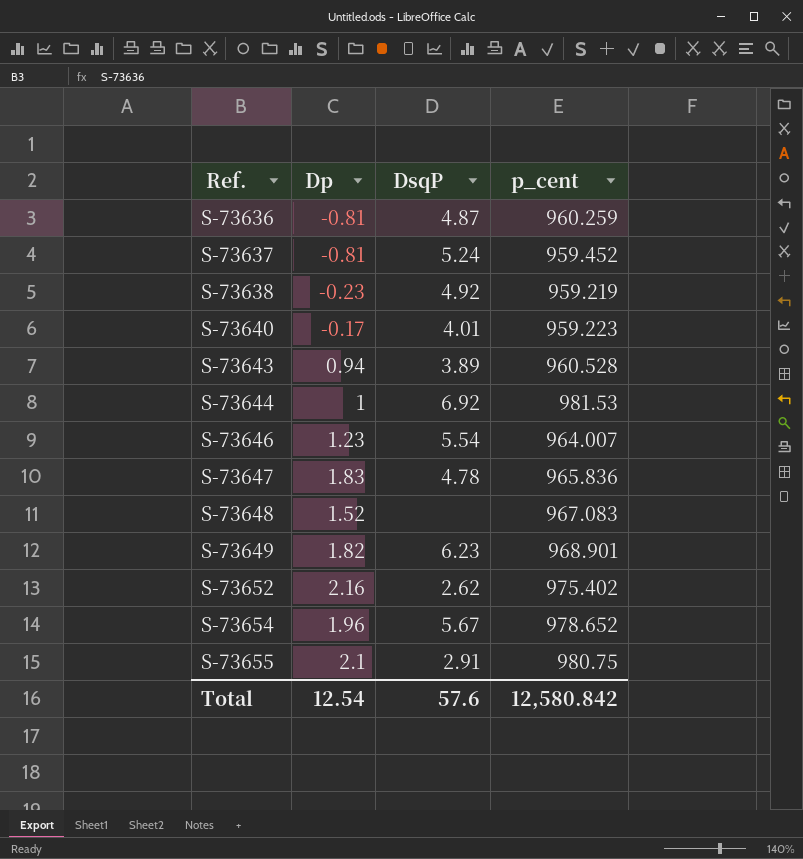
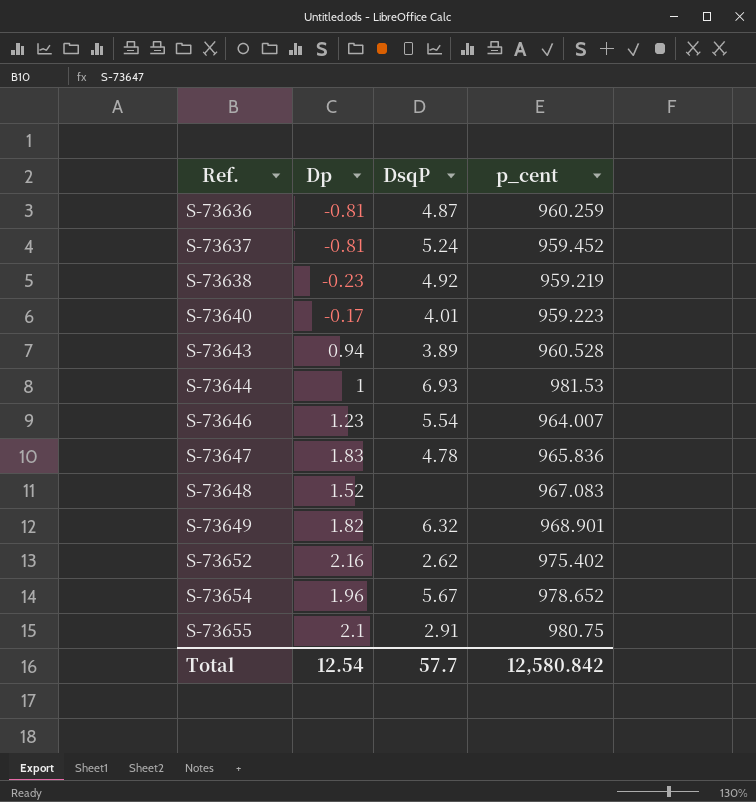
S-73644 | DsqP: 6.92 -> 6.93
S-73649 | DsqP: 6.23 -> 6.32
Total | DsqP: 57.6 -> 57.7

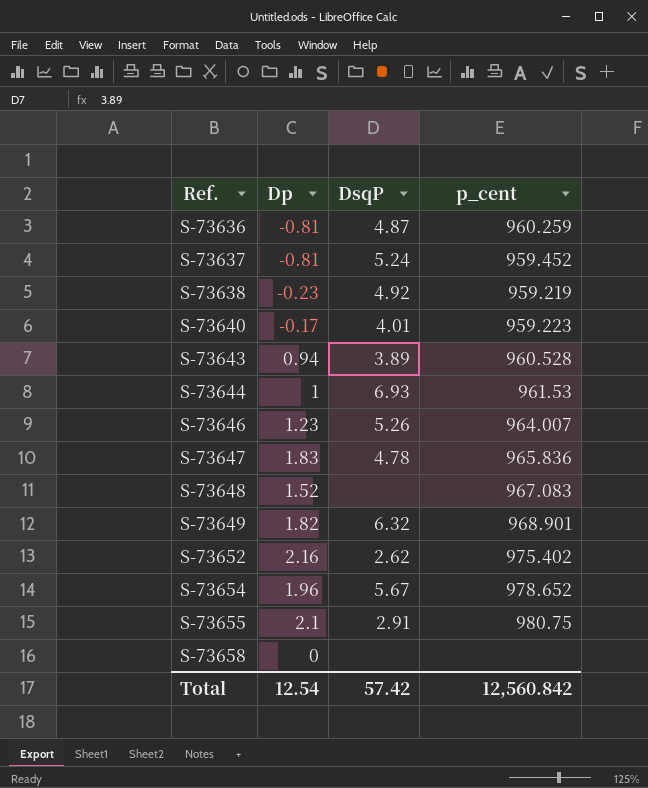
S-73644 | p_cent: 981.53 -> 961.53
S-73646 | DsqP: 5.54 -> 5.26
row S-73658: none -> 0 | none | none
Total | DsqP: 57.7 -> 57.42
Total | p_cent: 12,580.842 -> 12,560.842

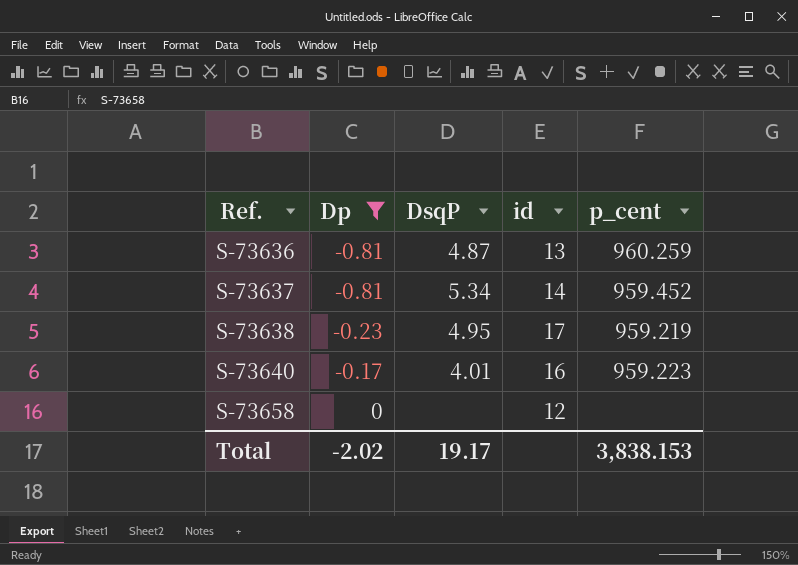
filter: none -> Dp <= 0
column id | position: none -> 4
S-73637 | DsqP: 5.24 -> 5.34
S-73638 | DsqP: 4.92 -> 4.95
Total | Dp: 12.54 -> -2.02
Total | DsqP: 57.42 -> 19.17
Total | p_cent: 12,560.842 -> 3,838.153

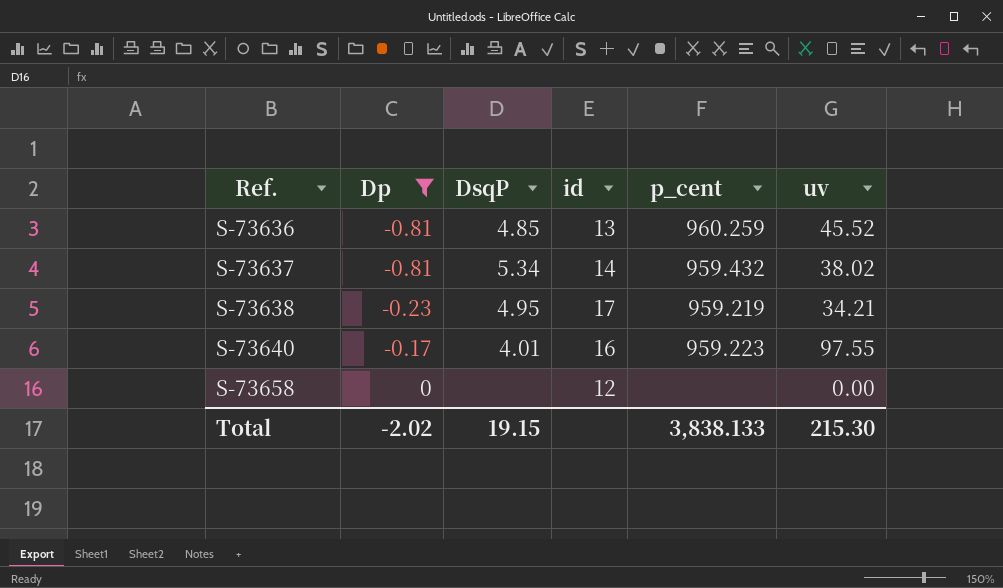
column uv | position: none -> 6
S-73636 | DsqP: 4.87 -> 4.85
S-73637 | p_cent: 959.452 -> 959.432
Total | DsqP: 19.17 -> 19.15
Total | p_cent: 3,838.153 -> 3,838.133

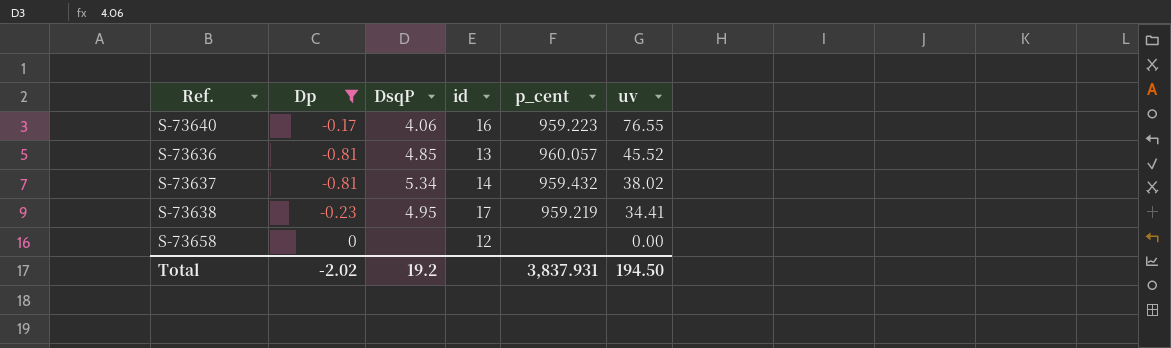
row order: Ref. ascending -> uv descending
S-73640 | DsqP: 4.01 -> 4.06
S-73640 | uv: 97.55 -> 76.55
S-73636 | p_cent: 960.259 -> 960.057
S-73638 | uv: 34.21 -> 34.41
Total | DsqP: 19.15 -> 19.2
Total | p_cent: 3,838.133 -> 3,837.931
Total | uv: 215.30 -> 194.50

